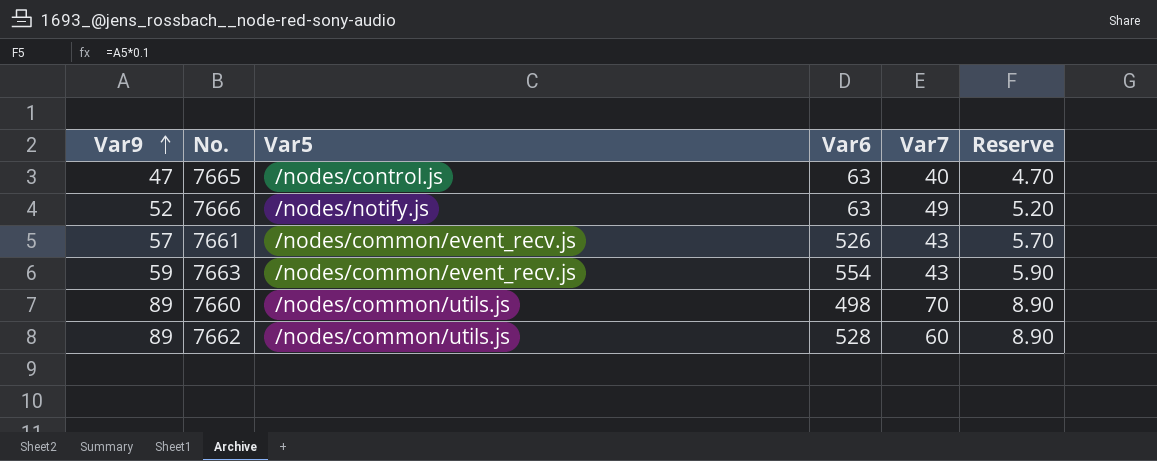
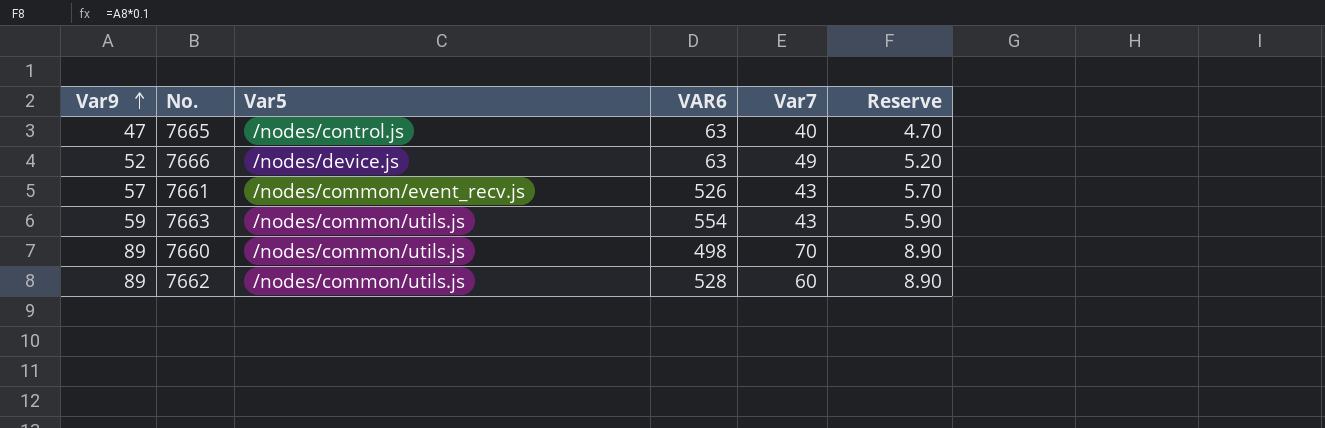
column name: Var6 -> VAR6
7666 | Var5: /nodes/notify.js -> /nodes/device.js
7663 | Var5: /nodes/common/event_recv.js -> /nodes/common/utils.js

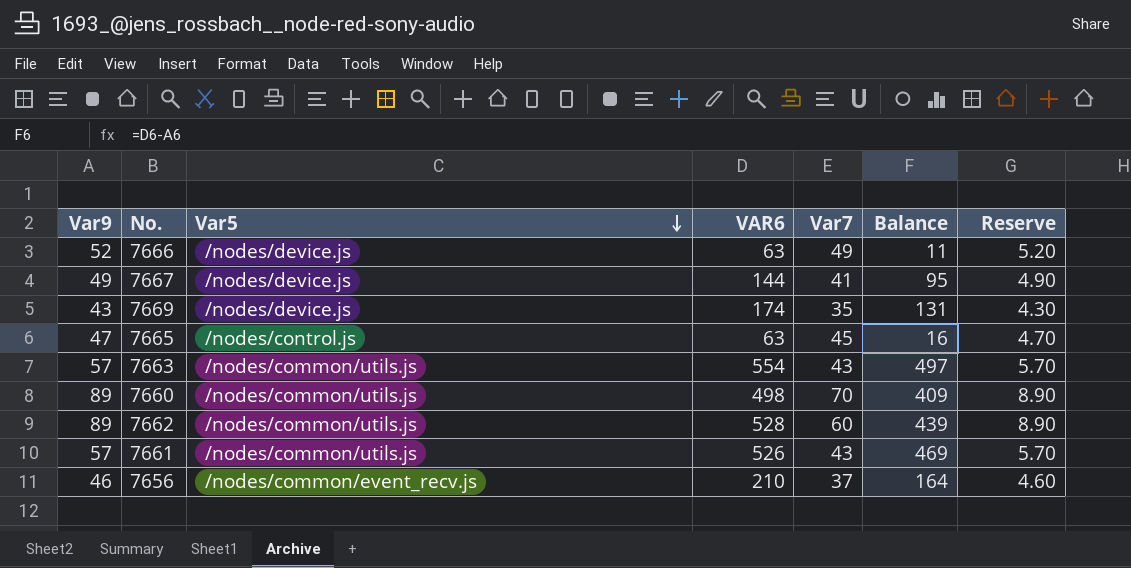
row order: Var9 ascending -> Var5 descending
column Balance | formula: none -> [VAR6] - [Var9]
row 7667: none -> 49 | /nodes/device.js | 144 | 41 | 95 | 4.90
row 7669: none -> 43 | /nodes/device.js | 174 | 35 | 131 | 4.30
7665 | Var7: 40 -> 45
7663 | Var9: 59 -> 57
7663 | Reserve: 5.90 -> 5.70
7661 | Var5: /nodes/common/event_recv.js -> /nodes/common/utils.js
row 7656: none -> 46 | /nodes/common/event_recv.js | 210 | 37 | 164 | 4.60

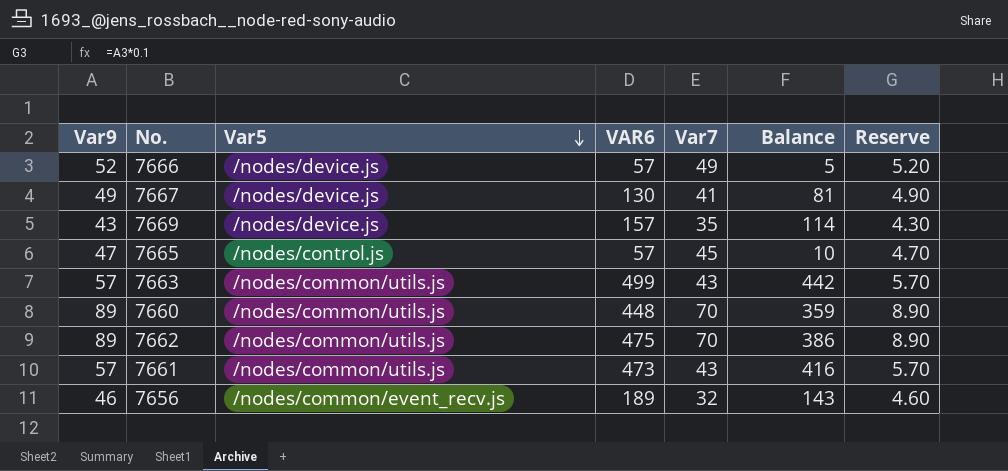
7666 | VAR6: 63 -> 57
7666 | Balance: 11 -> 5
7667 | VAR6: 144 -> 130
7667 | Balance: 95 -> 81
7669 | VAR6: 174 -> 157
7669 | Balance: 131 -> 114
7665 | VAR6: 63 -> 57
7665 | Balance: 16 -> 10
7663 | VAR6: 554 -> 499
7663 | Balance: 497 -> 442
7660 | VAR6: 498 -> 448
7660 | Balance: 409 -> 359
7662 | VAR6: 528 -> 475
7662 | Var7: 60 -> 70
7662 | Balance: 439 -> 386
7661 | VAR6: 526 -> 473
7661 | Balance: 469 -> 416
7656 | VAR6: 210 -> 189
7656 | Var7: 37 -> 32
7656 | Balance: 164 -> 143

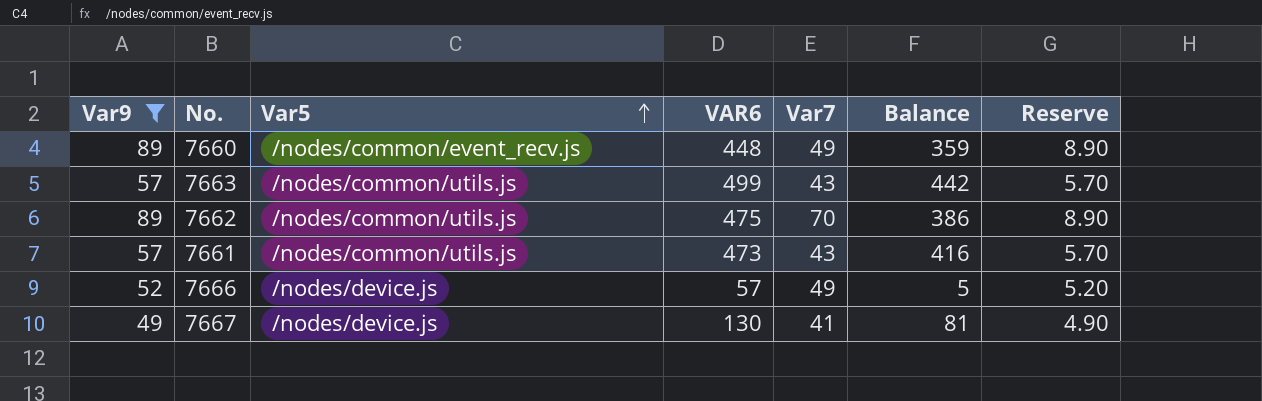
filter: none -> Var9 >= 49
row order: Var5 descending -> Var5 ascending
7660 | Var5: /nodes/common/utils.js -> /nodes/common/event_recv.js
7660 | Var7: 70 -> 49

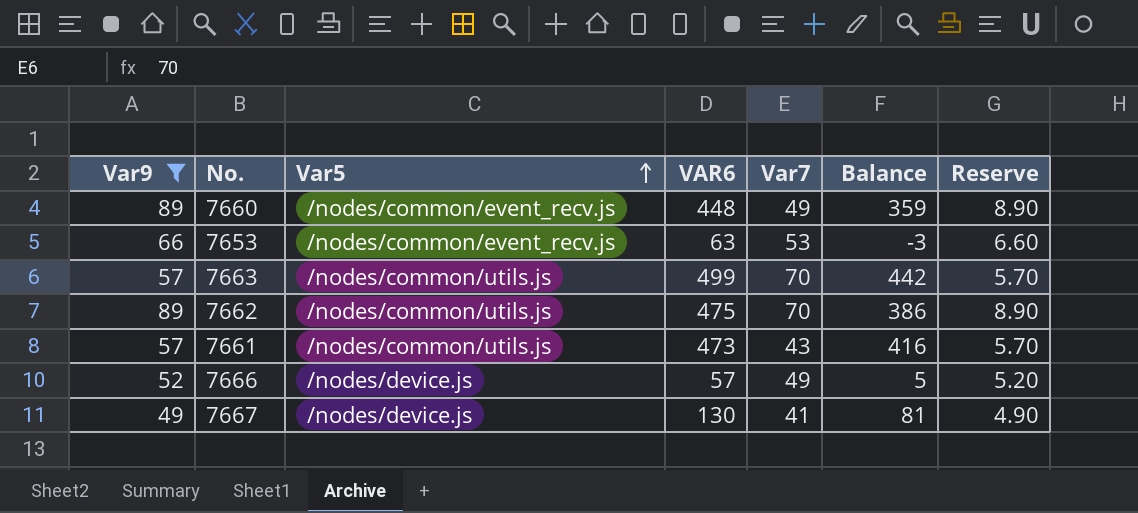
row 7653: none -> 66 | /nodes/common/event_recv.js | 63 | 53 | -3 | 6.60
7663 | Var7: 43 -> 70

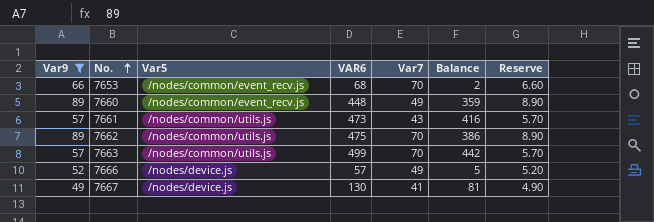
row order: Var5 ascending -> No. ascending
7653 | VAR6: 63 -> 68
7653 | Var7: 53 -> 70
7653 | Balance: -3 -> 2

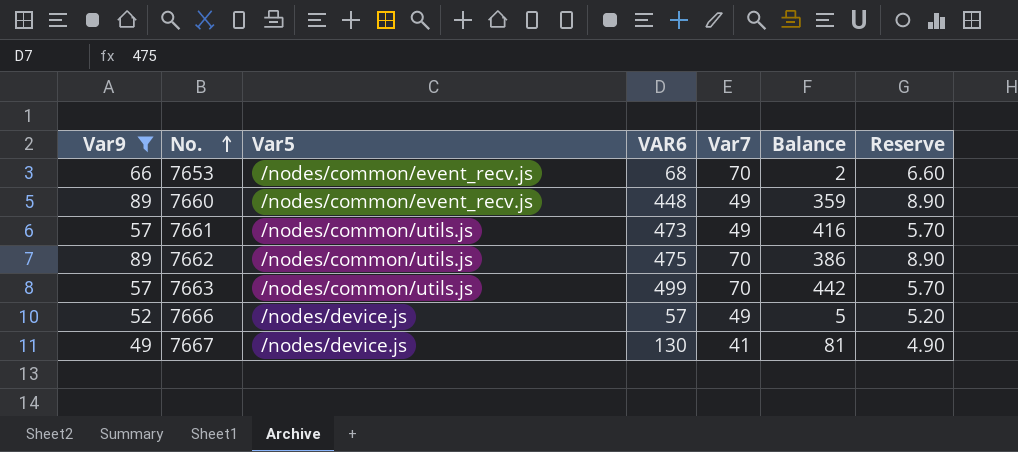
7661 | Var7: 43 -> 49

